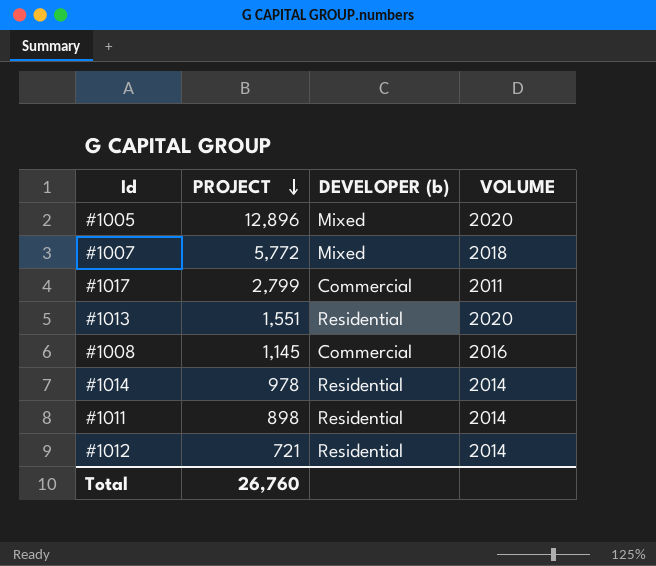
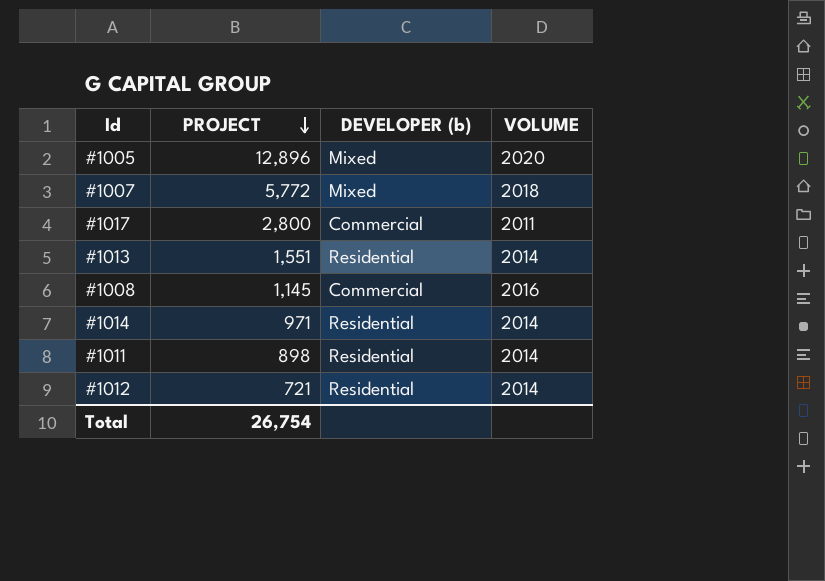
#1017 | PROJECT: 2,799 -> 2,800
#1013 | VOLUME: 2020 -> 2014
#1014 | PROJECT: 978 -> 971
Total | PROJECT: 26,760 -> 26,754

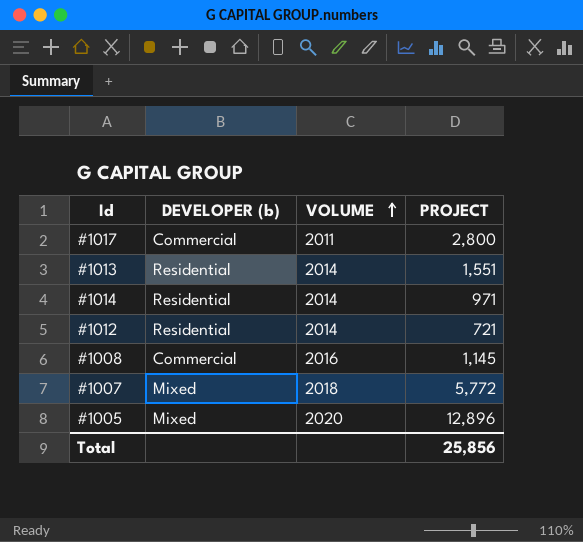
row order: PROJECT descending -> VOLUME ascending
column PROJECT | position: 2 -> 4
row #1011: 898 | Residential | 2014 -> none
Total | PROJECT: 26,754 -> 25,856

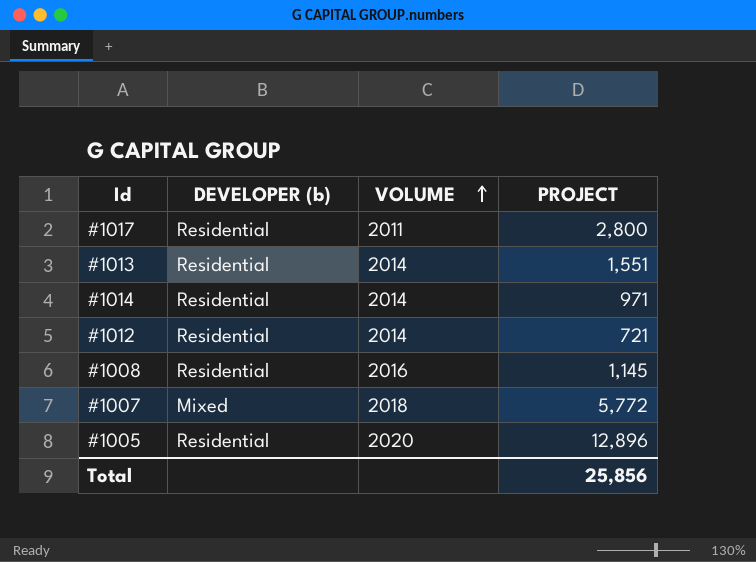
#1017 | DEVELOPER (b): Commercial -> Residential
#1008 | DEVELOPER (b): Commercial -> Residential
#1005 | DEVELOPER (b): Mixed -> Residential

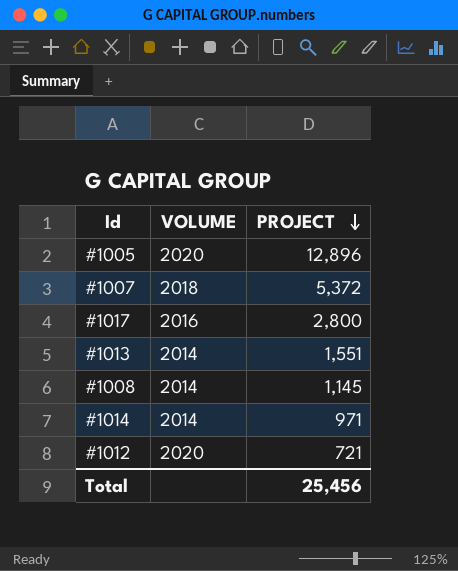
row order: VOLUME ascending -> PROJECT descending
column DEVELOPER (b) | position: 2 -> none
#1007 | PROJECT: 5,772 -> 5,372
#1017 | VOLUME: 2011 -> 2016
#1008 | VOLUME: 2016 -> 2014
#1012 | VOLUME: 2014 -> 2020
Total | PROJECT: 25,856 -> 25,456

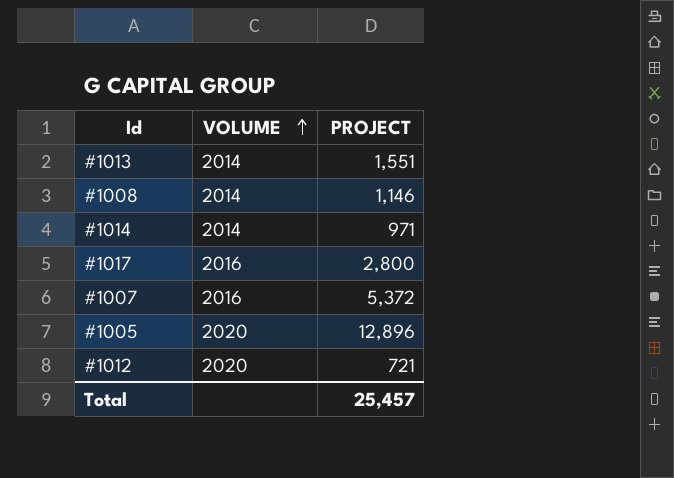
row order: PROJECT descending -> VOLUME ascending
#1008 | PROJECT: 1,145 -> 1,146
#1007 | VOLUME: 2018 -> 2016
Total | PROJECT: 25,456 -> 25,457

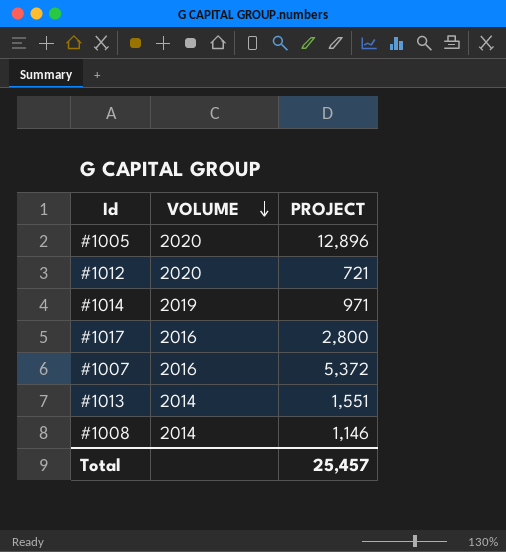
row order: VOLUME ascending -> VOLUME descending
#1014 | VOLUME: 2014 -> 2019

